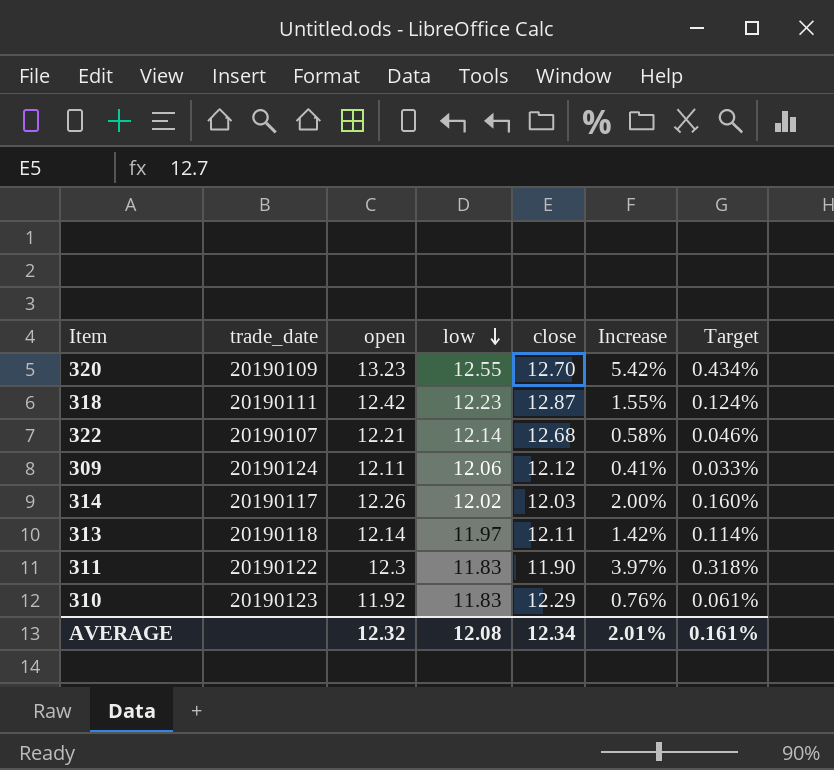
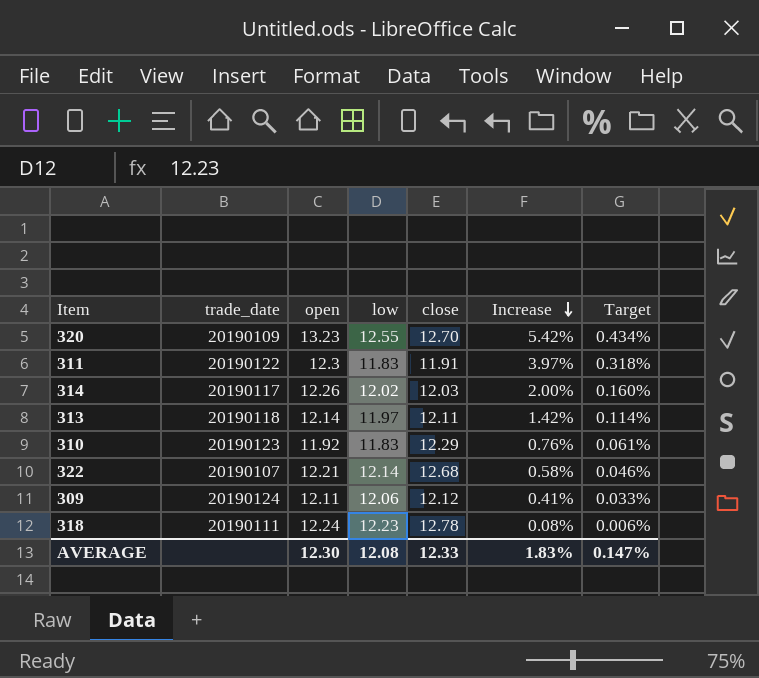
row order: low descending -> Increase descending
311 | close: 11.90 -> 11.91
318 | open: 12.42 -> 12.24
318 | close: 12.87 -> 12.78
318 | Increase: 1.55% -> 0.08%
318 | Target: 0.124% -> 0.006%
AVERAGE | open: 12.32 -> 12.30
AVERAGE | close: 12.34 -> 12.33
AVERAGE | Increase: 2.01% -> 1.83%
AVERAGE | Target: 0.161% -> 0.147%

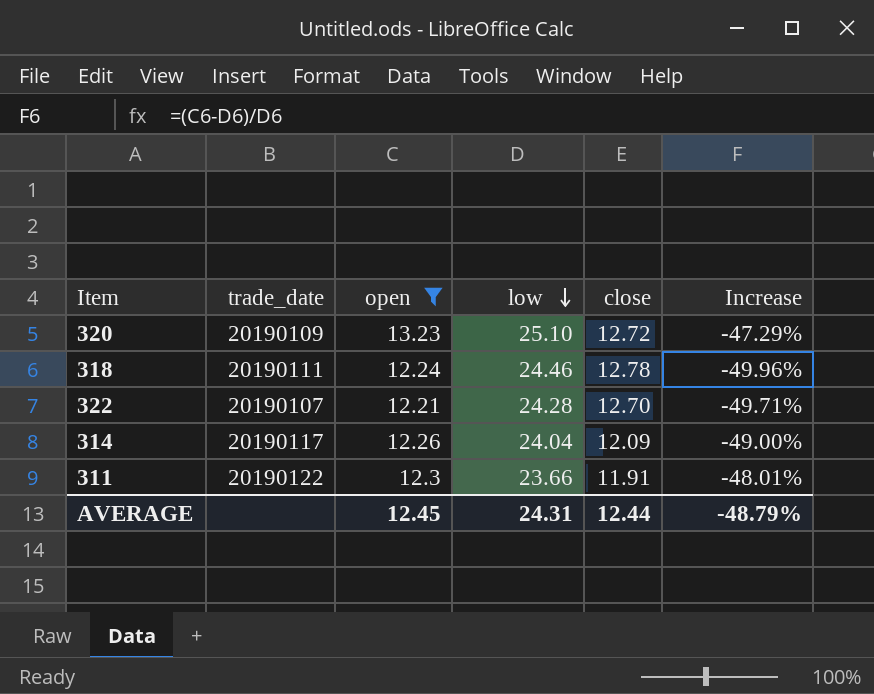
filter: none -> open >= 12.21
row order: Increase descending -> low descending
column Target | formula: [Increase] * 0.08 -> none
320 | low: 12.55 -> 25.10
320 | close: 12.70 -> 12.72
320 | Increase: 5.42% -> -47.29%
318 | low: 12.23 -> 24.46
318 | Increase: 0.08% -> -49.96%
322 | low: 12.14 -> 24.28
322 | close: 12.68 -> 12.70
322 | Increase: 0.58% -> -49.71%
314 | low: 12.02 -> 24.04
314 | close: 12.03 -> 12.09
314 | Increase: 2.00% -> -49.00%
311 | low: 11.83 -> 23.66
311 | Increase: 3.97% -> -48.01%
AVERAGE | open: 12.30 -> 12.45
AVERAGE | low: 12.08 -> 24.31
AVERAGE | close: 12.33 -> 12.44
AVERAGE | Increase: 1.83% -> -48.79%

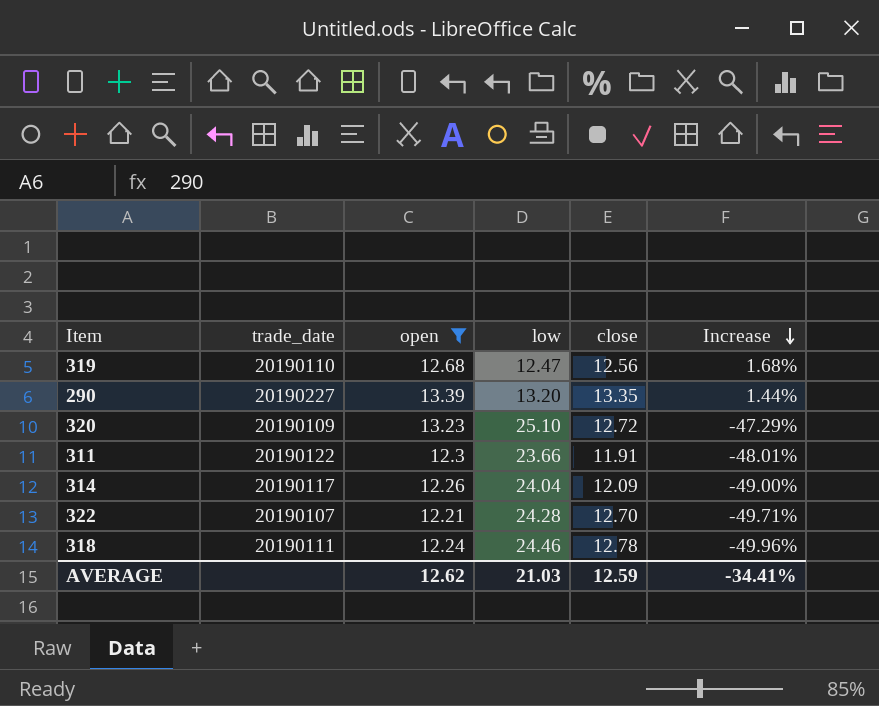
row order: low descending -> Increase descending
row 319: none -> 20190110 | 12.68 | 12.47 | 12.56 | 1.68%
row 290: none -> 20190227 | 13.39 | 13.20 | 13.35 | 1.44%
AVERAGE | open: 12.45 -> 12.62
AVERAGE | low: 24.31 -> 21.03
AVERAGE | close: 12.44 -> 12.59
AVERAGE | Increase: -48.79% -> -34.41%

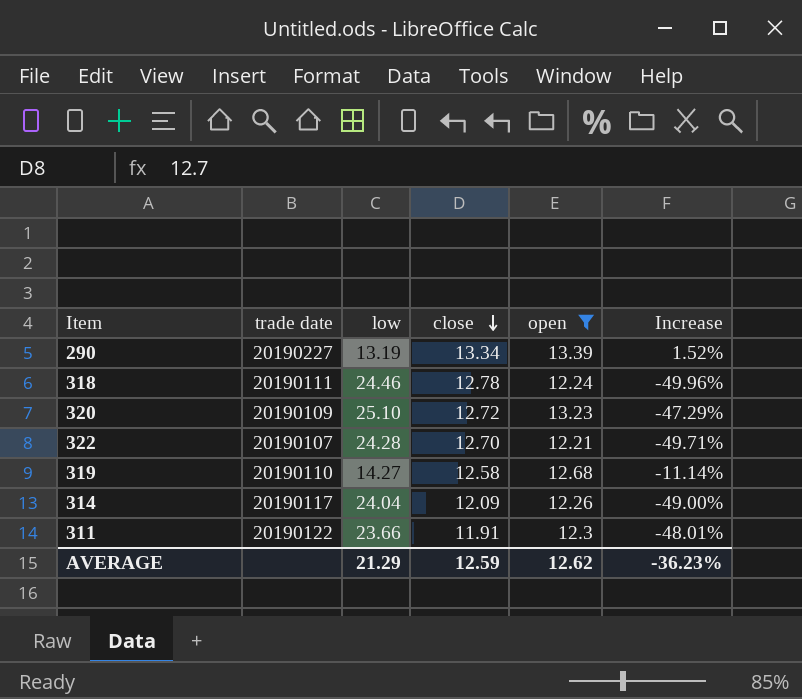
row order: Increase descending -> close descending
column name: trade_date -> trade date
column open | position: 3 -> 5
290 | low: 13.20 -> 13.19
290 | close: 13.35 -> 13.34
290 | Increase: 1.44% -> 1.52%
319 | low: 12.47 -> 14.27
319 | close: 12.56 -> 12.58
319 | Increase: 1.68% -> -11.14%
AVERAGE | low: 21.03 -> 21.29
AVERAGE | Increase: -34.41% -> -36.23%

